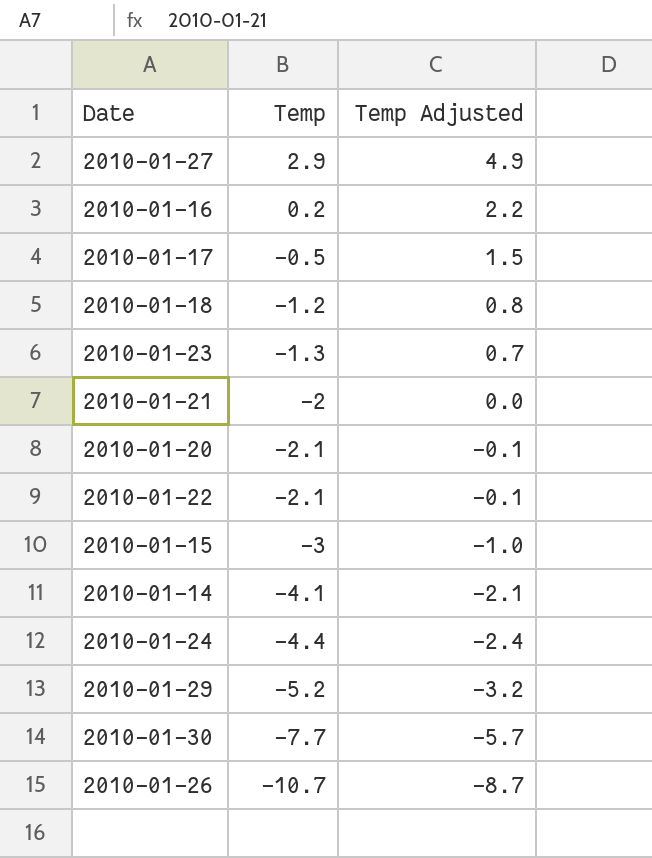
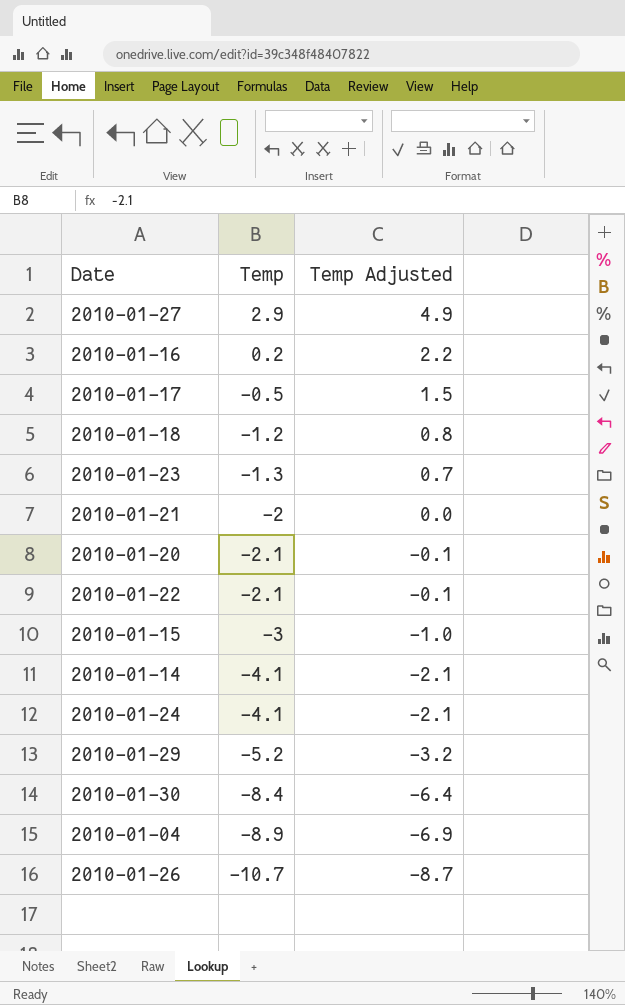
2010-01-24 | Temp: -4.4 -> -4.1
2010-01-24 | Temp Adjusted: -2.4 -> -2.1
2010-01-30 | Temp: -7.7 -> -8.4
2010-01-30 | Temp Adjusted: -5.7 -> -6.4
row 2010-01-04: none -> -8.9 | -6.9

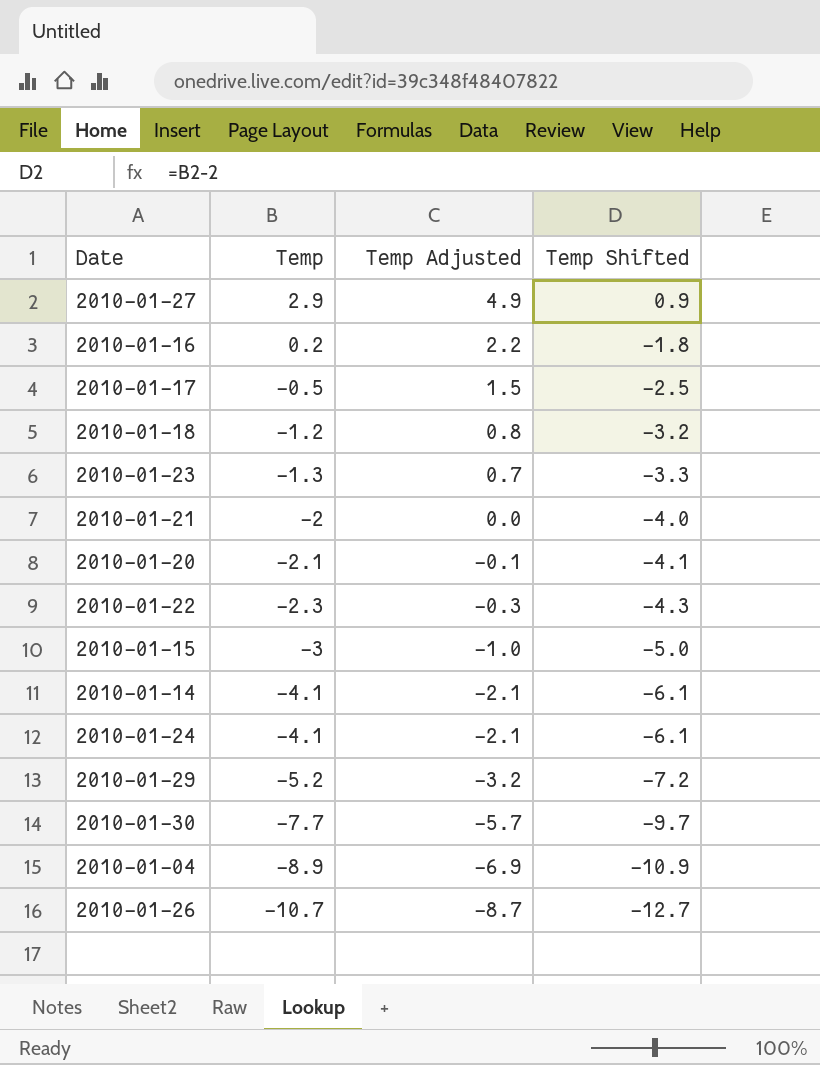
column Temp Shifted | formula: none -> [Temp] - 2
2010-01-22 | Temp: -2.1 -> -2.3
2010-01-22 | Temp Adjusted: -0.1 -> -0.3
2010-01-30 | Temp: -8.4 -> -7.7
2010-01-30 | Temp Adjusted: -6.4 -> -5.7

